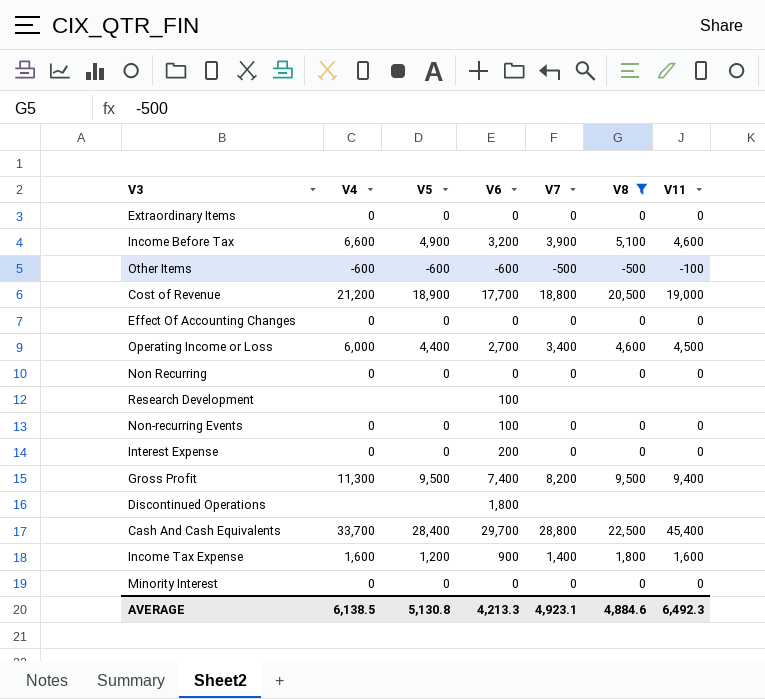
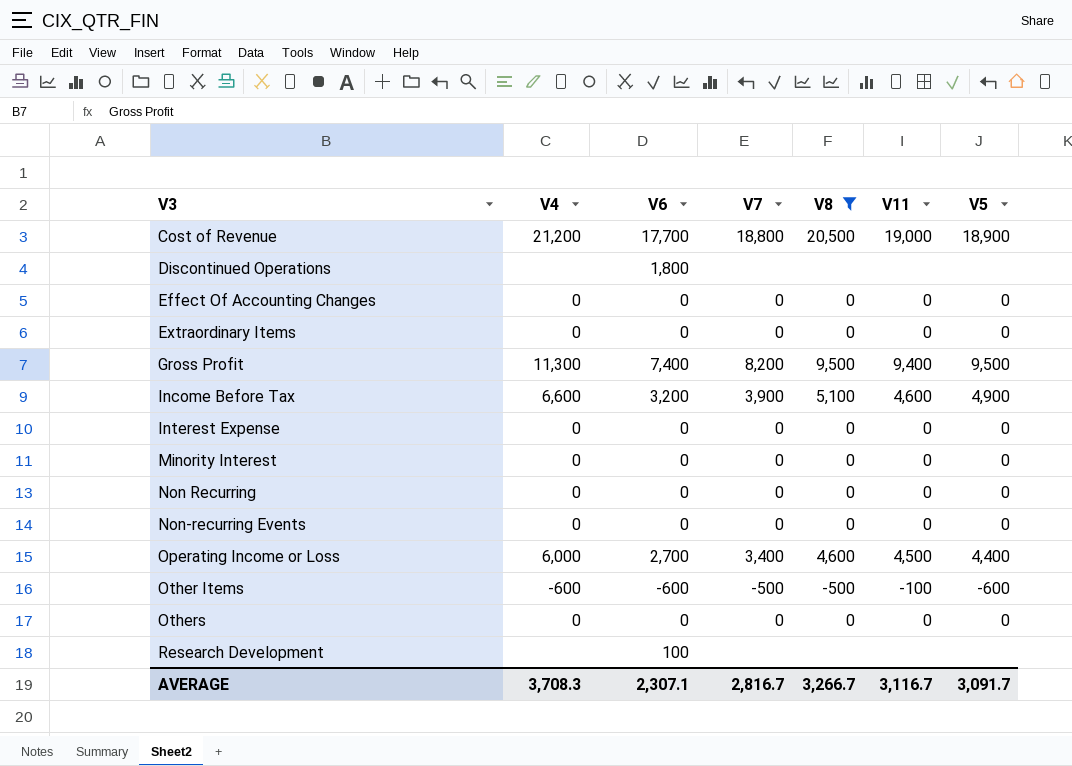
row order: none -> V3 ascending
column V5 | position: 3 -> 7
row Cash And Cash Equivalents: 33,700 | 28,400 | 29,700 | 28,800 | 22,500 | 45,400 -> none
row Income Tax Expense: 1,600 | 1,200 | 900 | 1,400 | 1,800 | 1,600 -> none
Interest Expense | V6: 200 -> 0
Non-recurring Events | V6: 100 -> 0
row Others: none -> 0 | 0 | 0 | 0 | 0 | 0
AVERAGE | V4: 6,138.5 -> 3,708.3
AVERAGE | V6: 4,213.3 -> 2,307.1
AVERAGE | V7: 4,923.1 -> 2,816.7
AVERAGE | V8: 4,884.6 -> 3,266.7
AVERAGE | V11: 6,492.3 -> 3,116.7
AVERAGE | V5: 5,130.8 -> 3,091.7

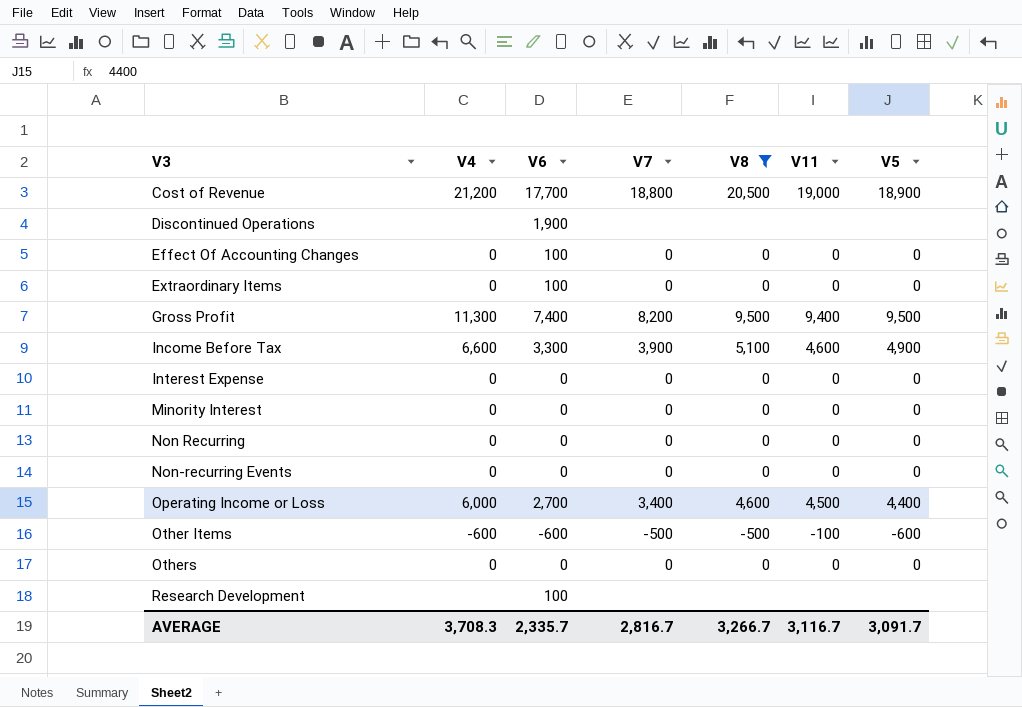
Discontinued Operations | V6: 1,800 -> 1,900
Effect Of Accounting Changes | V6: 0 -> 100
Extraordinary Items | V6: 0 -> 100
Income Before Tax | V6: 3,200 -> 3,300
AVERAGE | V6: 2,307.1 -> 2,335.7

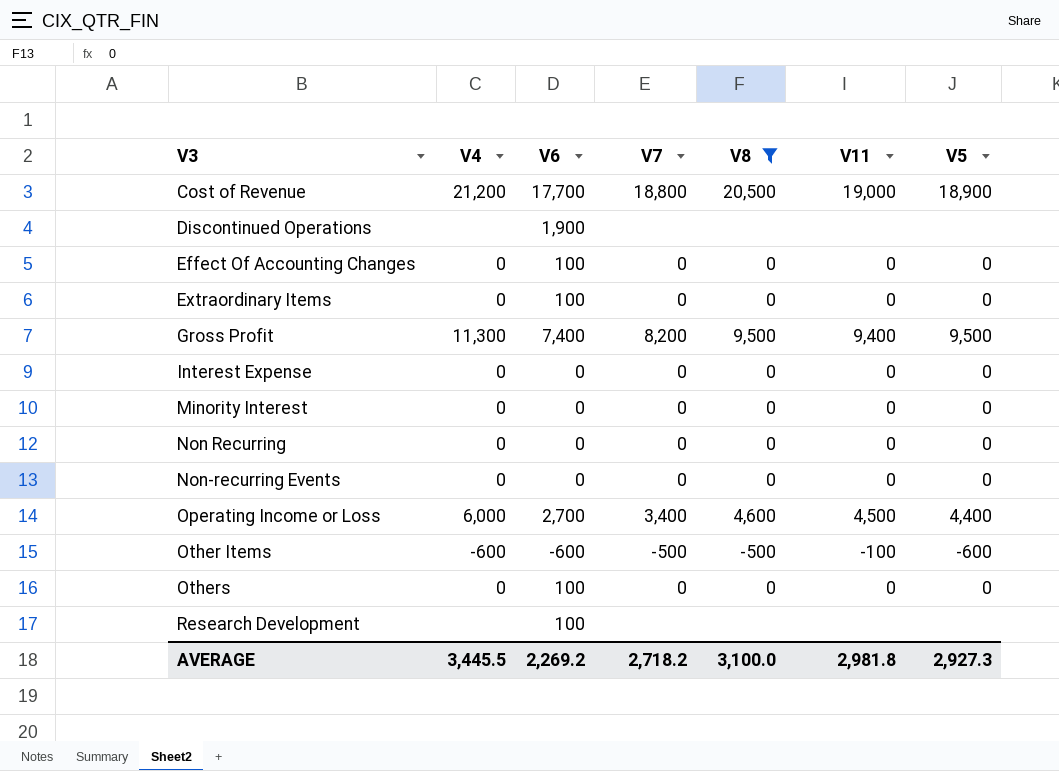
row Income Before Tax: 6,600 | 3,300 | 3,900 | 5,100 | 4,600 | 4,900 -> none
Others | V6: 0 -> 100
AVERAGE | V4: 3,708.3 -> 3,445.5
AVERAGE | V6: 2,335.7 -> 2,269.2
AVERAGE | V7: 2,816.7 -> 2,718.2
AVERAGE | V8: 3,266.7 -> 3,100.0
AVERAGE | V11: 3,116.7 -> 2,981.8
AVERAGE | V5: 3,091.7 -> 2,927.3

